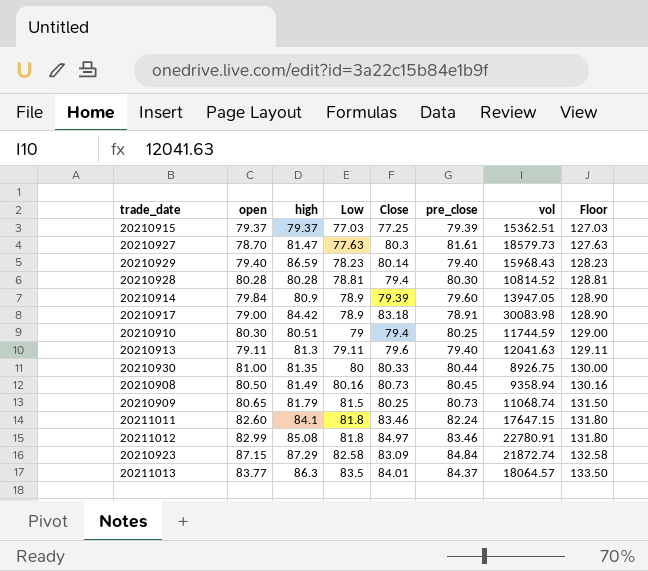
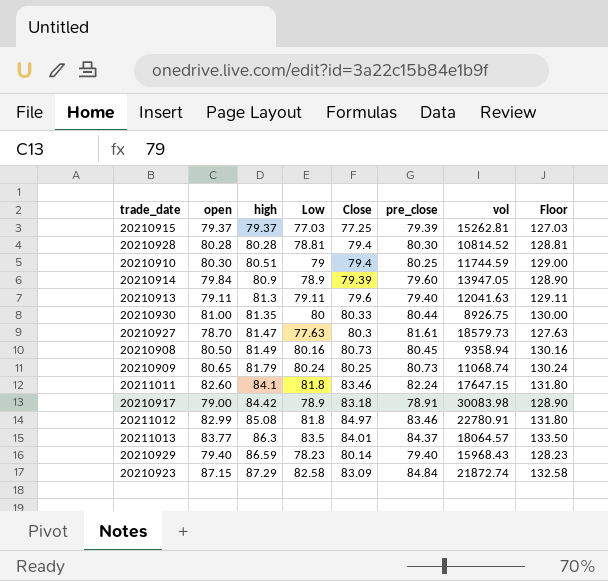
row order: Low ascending -> high ascending
20210915 | vol: 15362.51 -> 15262.81
20210909 | Low: 81.5 -> 80.24
20210909 | Floor: 131.50 -> 130.24

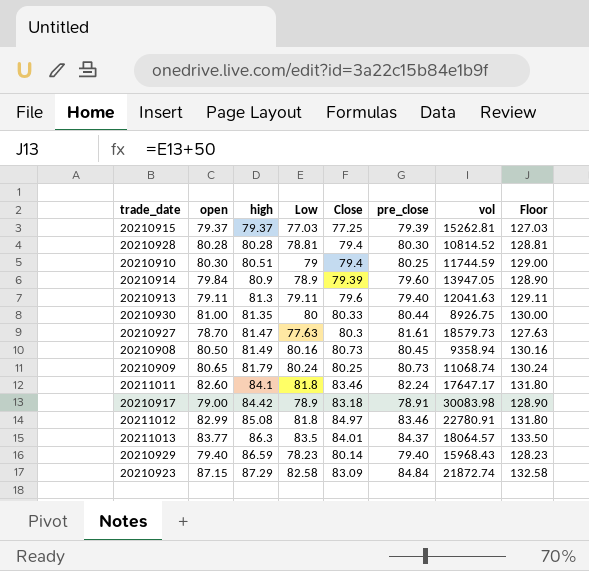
20211011 | vol: 17647.15 -> 17647.17

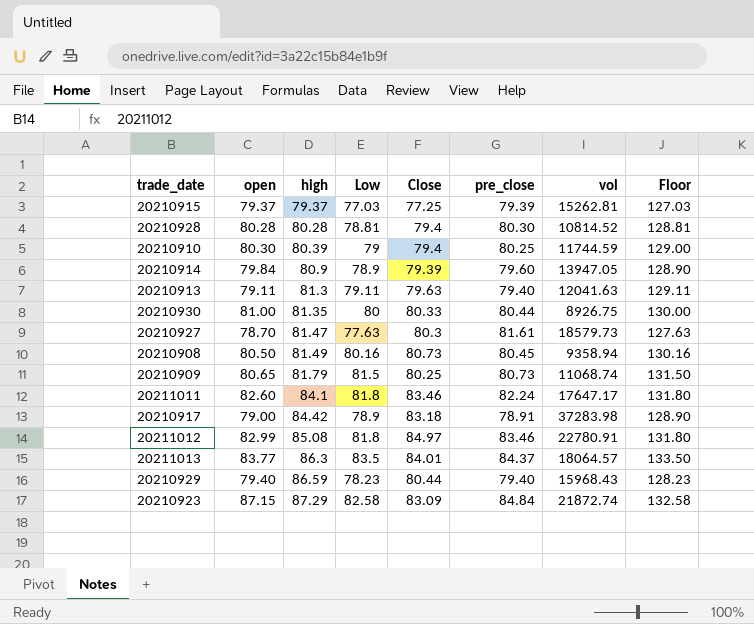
20210910 | high: 80.51 -> 80.39
20210913 | Close: 79.6 -> 79.63
20210909 | Low: 80.24 -> 81.5
20210909 | Floor: 130.24 -> 131.50
20210917 | vol: 30083.98 -> 37283.98
20210929 | Close: 80.14 -> 80.44

